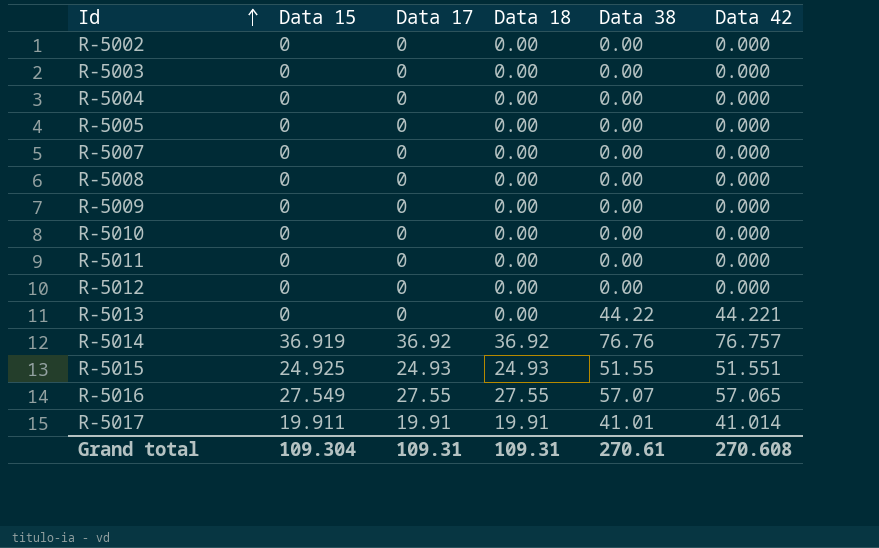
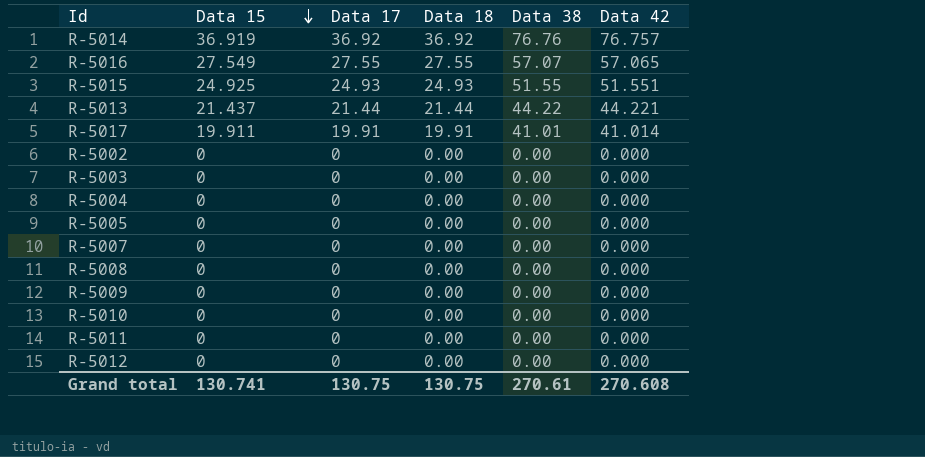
row order: Id ascending -> Data 15 descending
R-5013 | Data 15: 0 -> 21.437
R-5013 | Data 17: 0 -> 21.44
R-5013 | Data 18: 0.00 -> 21.44
Grand total | Data 15: 109.304 -> 130.741
Grand total | Data 17: 109.31 -> 130.75
Grand total | Data 18: 109.31 -> 130.75

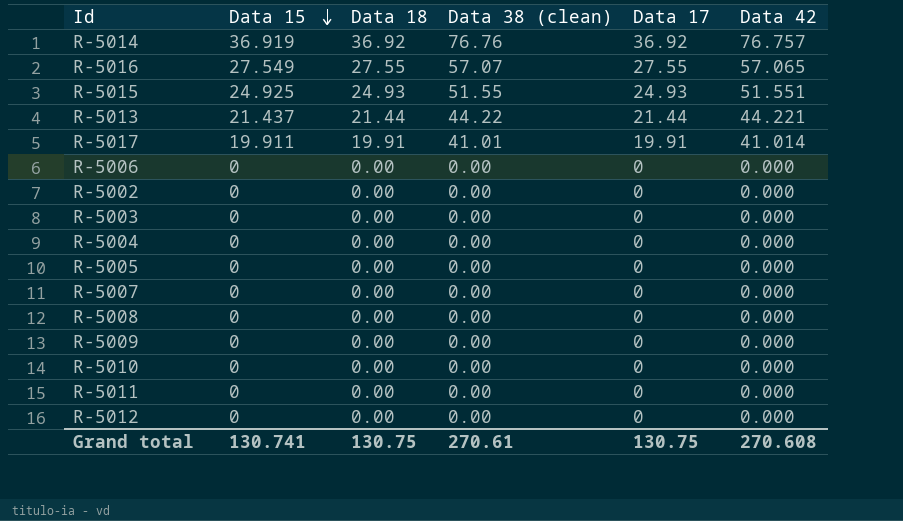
column name: Data 38 -> Data 38 (clean)
column Data 17 | position: 3 -> 5
row R-5006: none -> 0 | 0.00 | 0.00 | 0 | 0.000

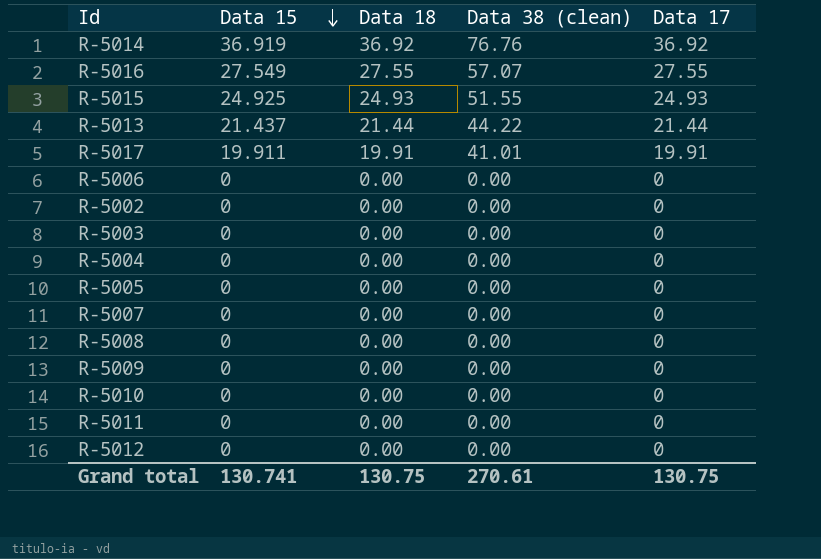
column Data 42 | position: 6 -> none

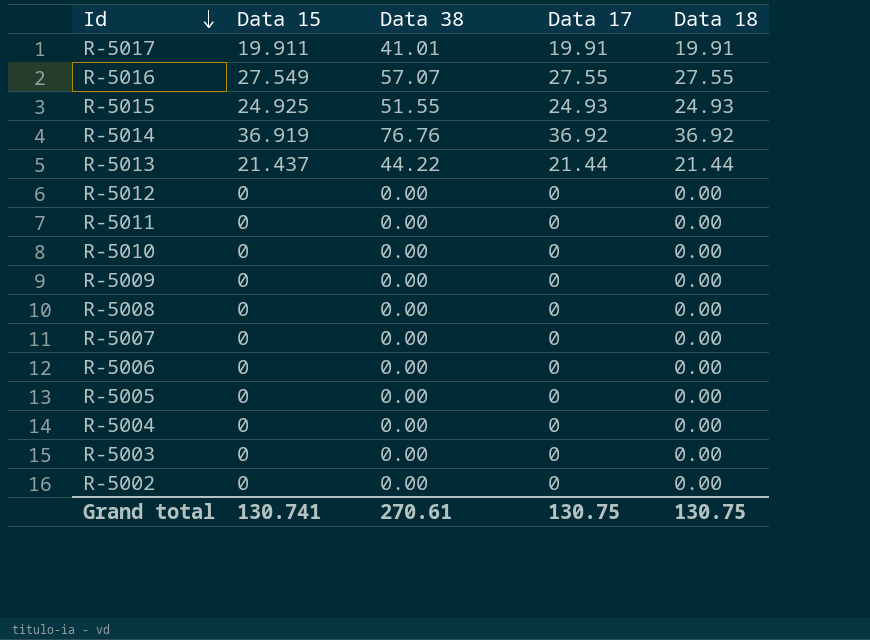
row order: Data 15 descending -> Id descending
column name: Data 38 (clean) -> Data 38
column Data 18 | position: 3 -> 5

